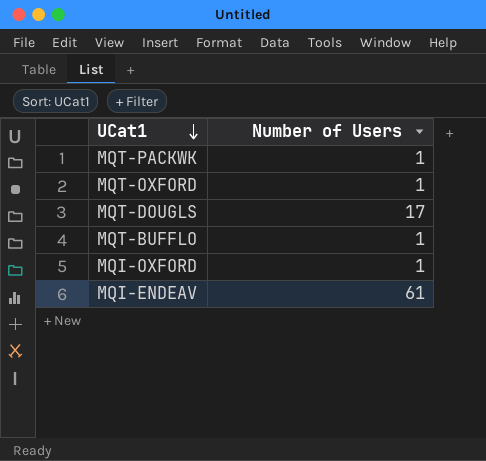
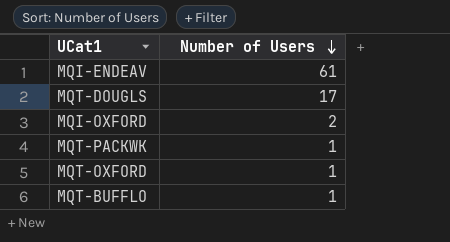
row order: UCat1 descending -> Number of Users descending
MQI-OXFORD | Number of Users: 1 -> 2

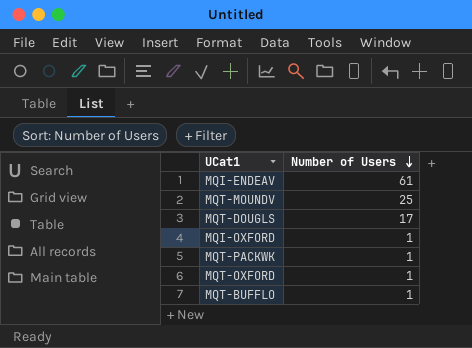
row MQT-MOUNDV: none -> 25
MQI-OXFORD | Number of Users: 2 -> 1

